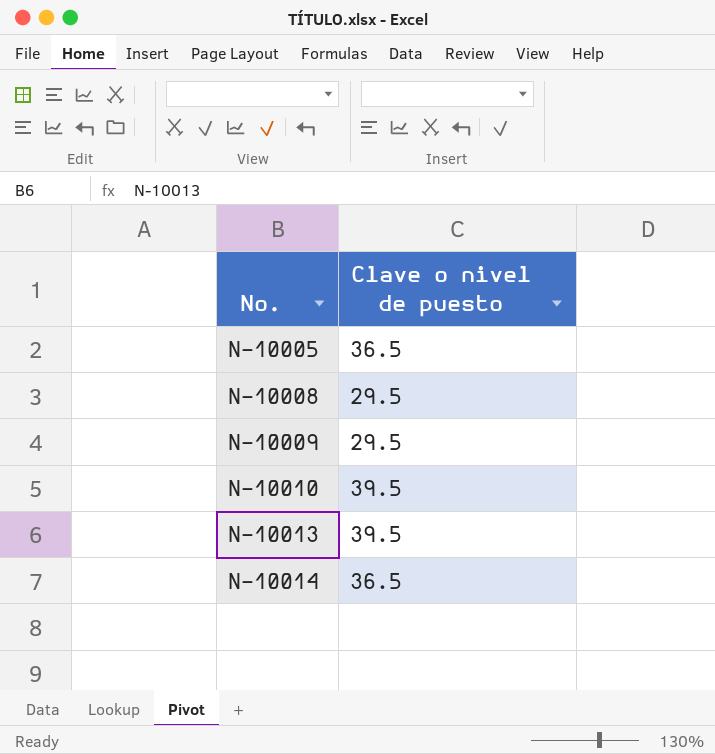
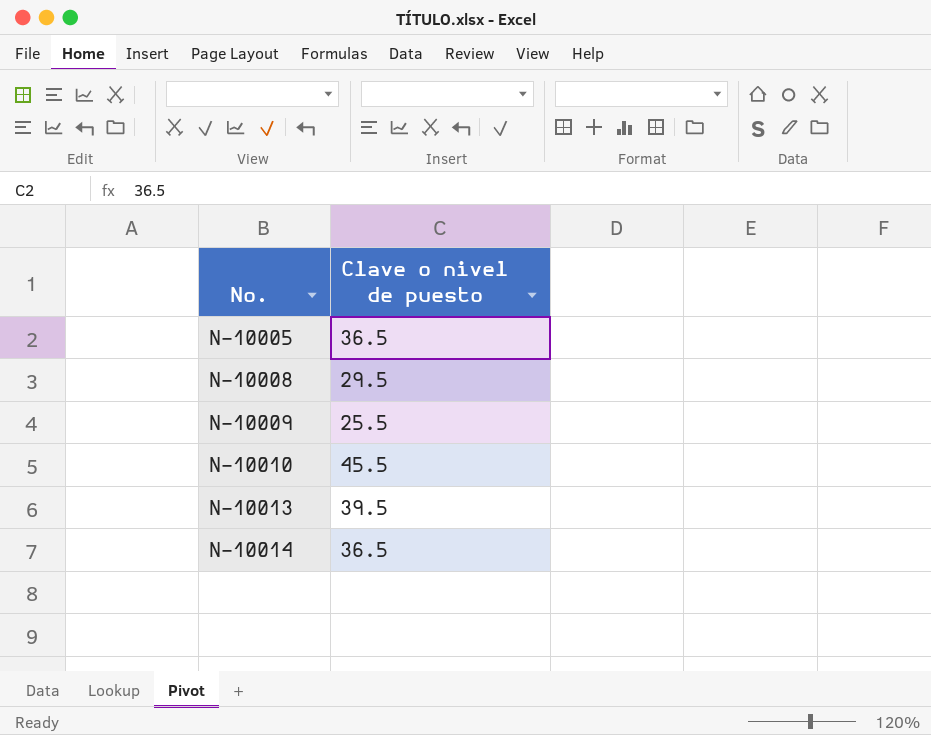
N-10009 | Clave o nivel de puesto: 29.5 -> 25.5
N-10010 | Clave o nivel de puesto: 39.5 -> 45.5

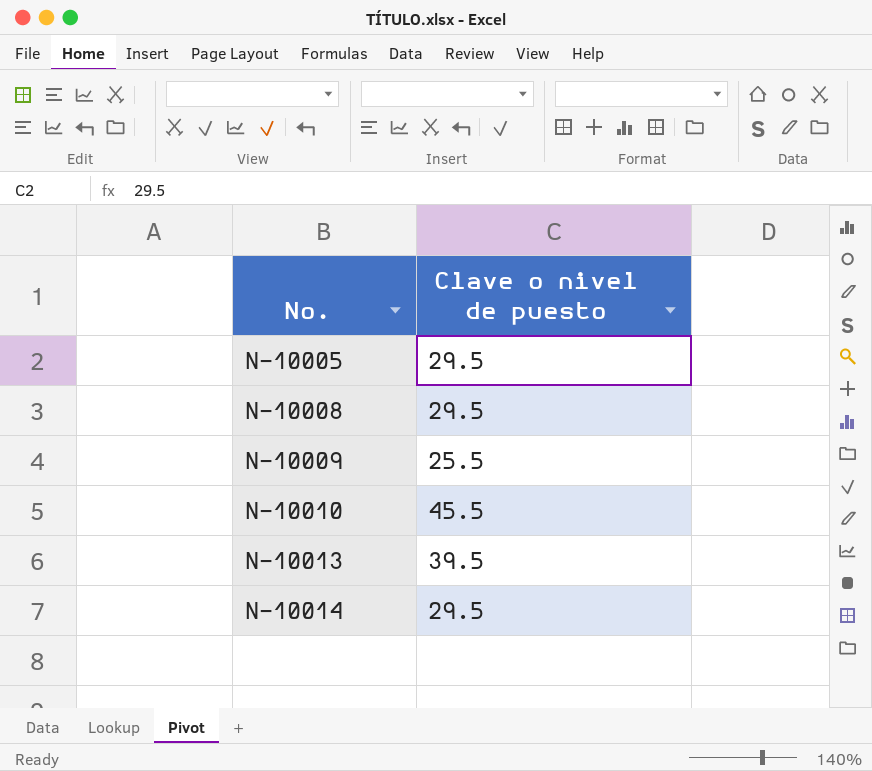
N-10005 | Clave o nivel de puesto: 36.5 -> 29.5
N-10014 | Clave o nivel de puesto: 36.5 -> 29.5

